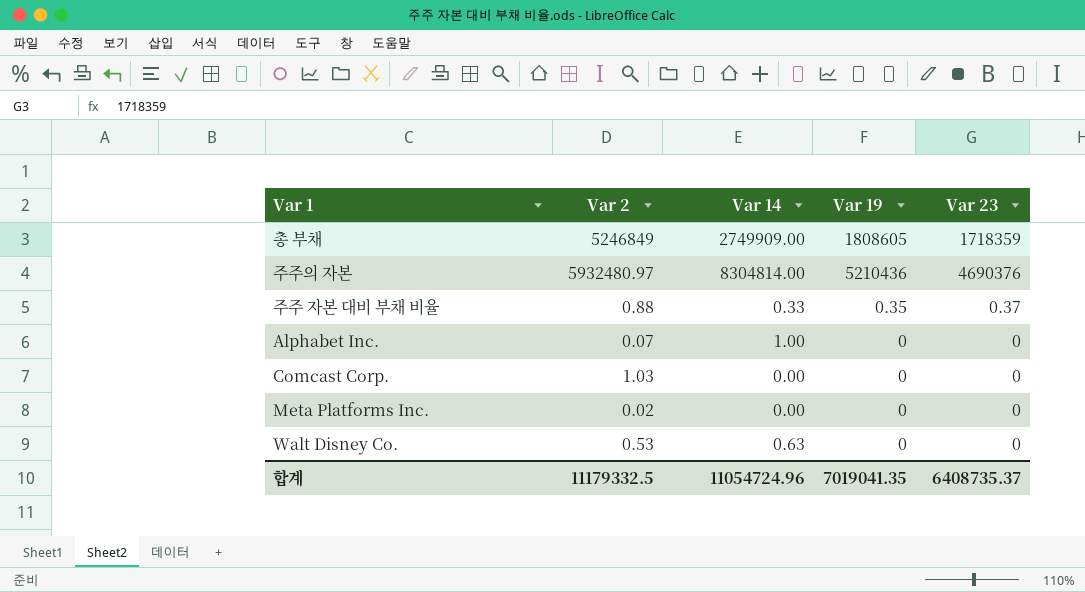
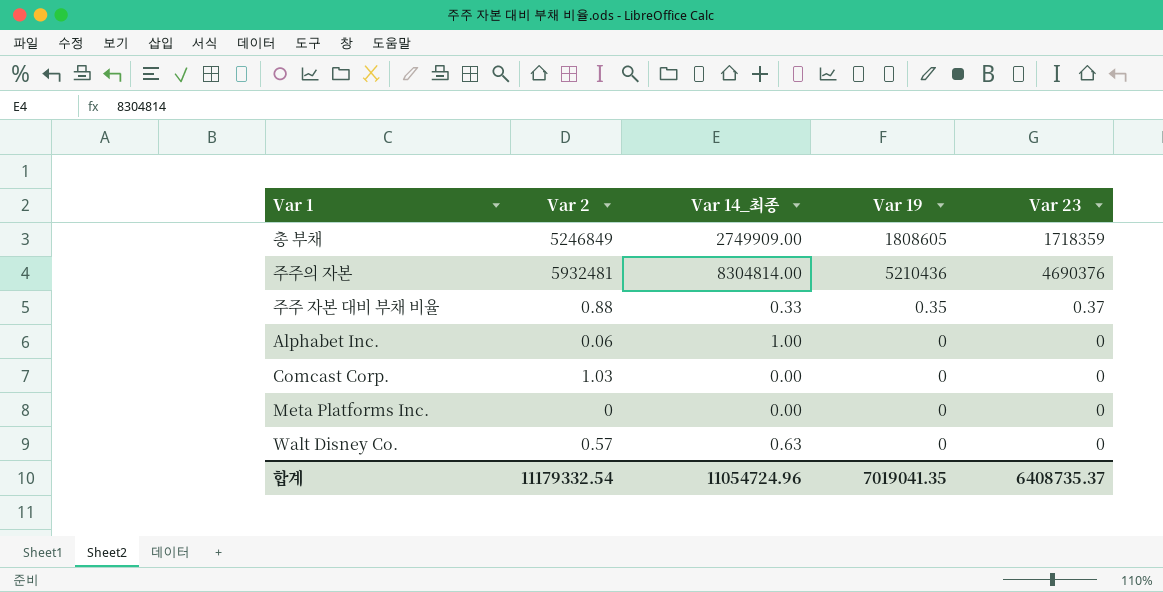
column name: Var 14 -> Var 14_최종
주주의 자본 | Var 2: 5932480.97 -> 5932481
Alphabet Inc. | Var 2: 0.07 -> 0.06
Meta Platforms Inc. | Var 2: 0.02 -> 0
Walt Disney Co. | Var 2: 0.53 -> 0.57
합계 | Var 2: 11179332.5 -> 11179332.54

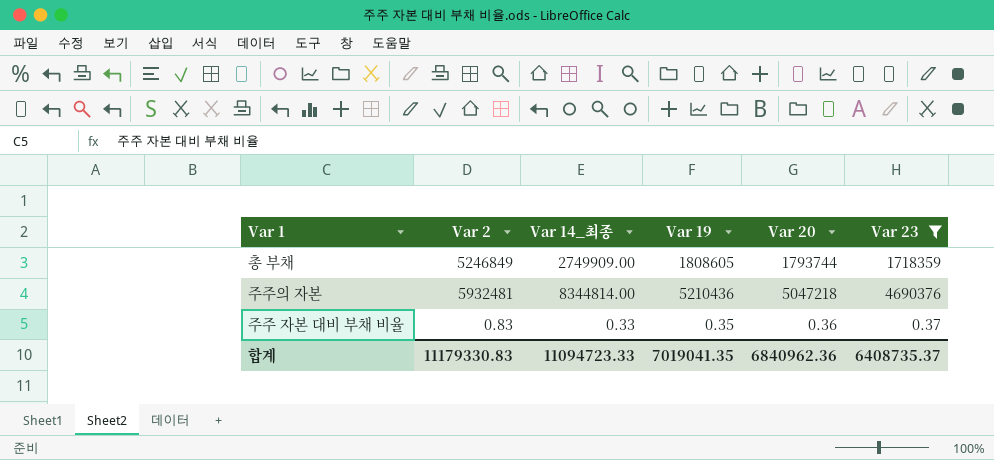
filter: none -> Var 23 != 0
column Var 20 | position: none -> 5
주주의 자본 | Var 14_최종: 8304814.00 -> 8344814.00
주주 자본 대비 부채 비율 | Var 2: 0.88 -> 0.83
합계 | Var 2: 11179332.54 -> 11179330.83
합계 | Var 14_최종: 11054724.96 -> 11094723.33

